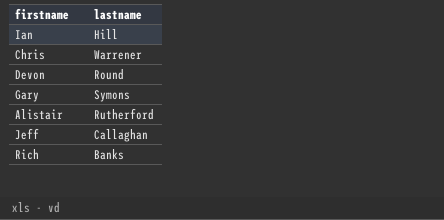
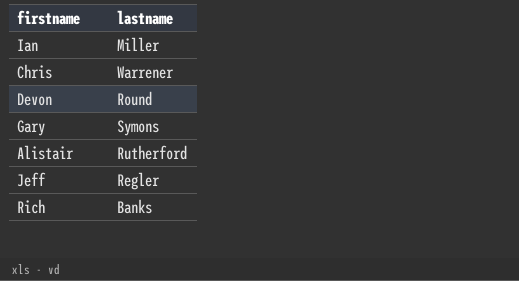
Ian | lastname: Hill -> Miller
Jeff | lastname: Callaghan -> Regler

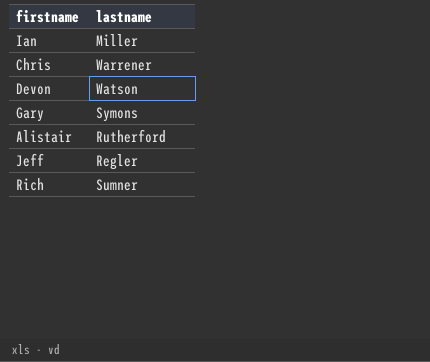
Devon | lastname: Round -> Watson
Rich | lastname: Banks -> Sumner

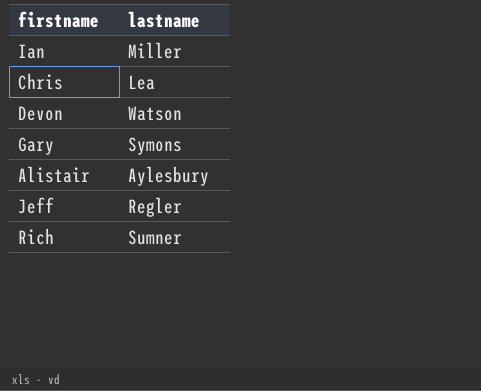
Chris | lastname: Warrener -> Lea
Alistair | lastname: Rutherford -> Aylesbury

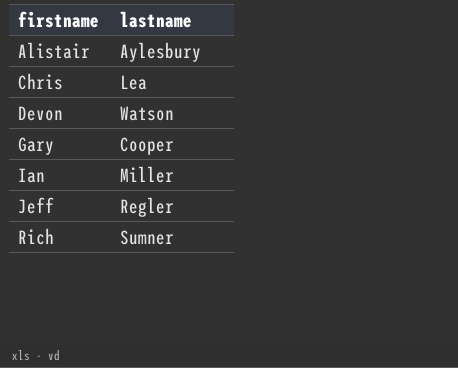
row order: none -> firstname ascending
Gary | lastname: Symons -> Cooper

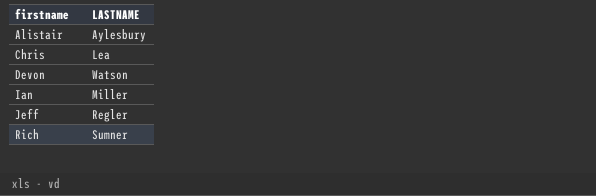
column name: lastname -> LASTNAME
row Gary: Cooper -> none

